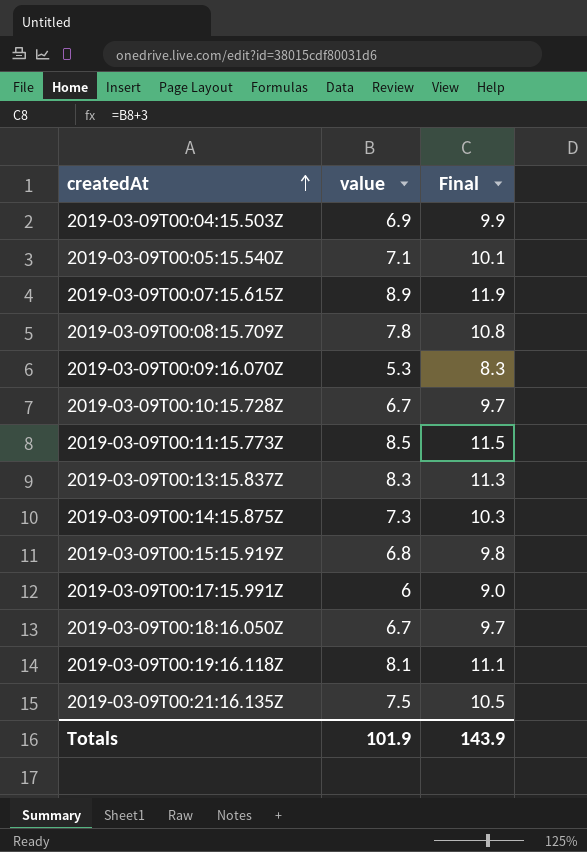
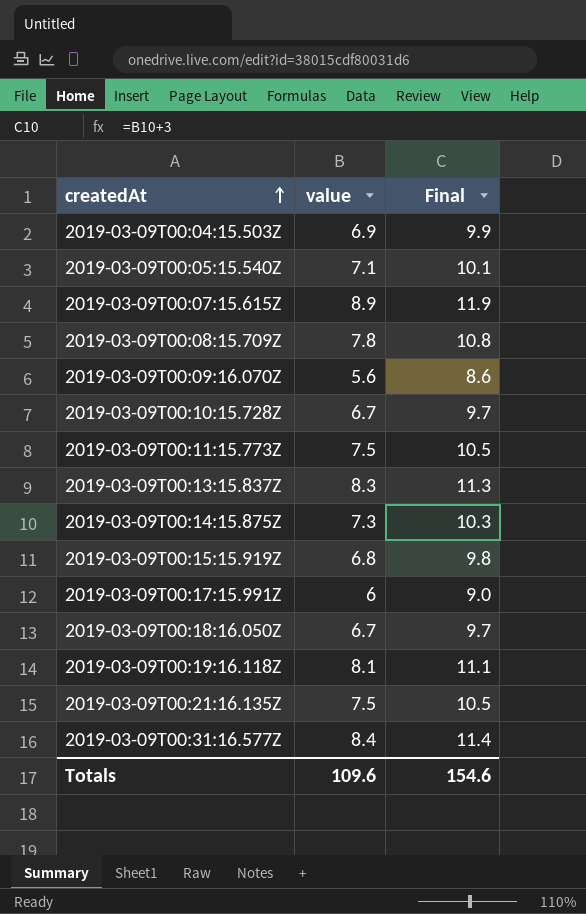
2019-03-09T00:09:16.070Z | value: 5.3 -> 5.6
2019-03-09T00:09:16.070Z | Final: 8.3 -> 8.6
2019-03-09T00:11:15.773Z | value: 8.5 -> 7.5
2019-03-09T00:11:15.773Z | Final: 11.5 -> 10.5
row 2019-03-09T00:31:16.577Z: none -> 8.4 | 11.4
Totals | value: 101.9 -> 109.6
Totals | Final: 143.9 -> 154.6

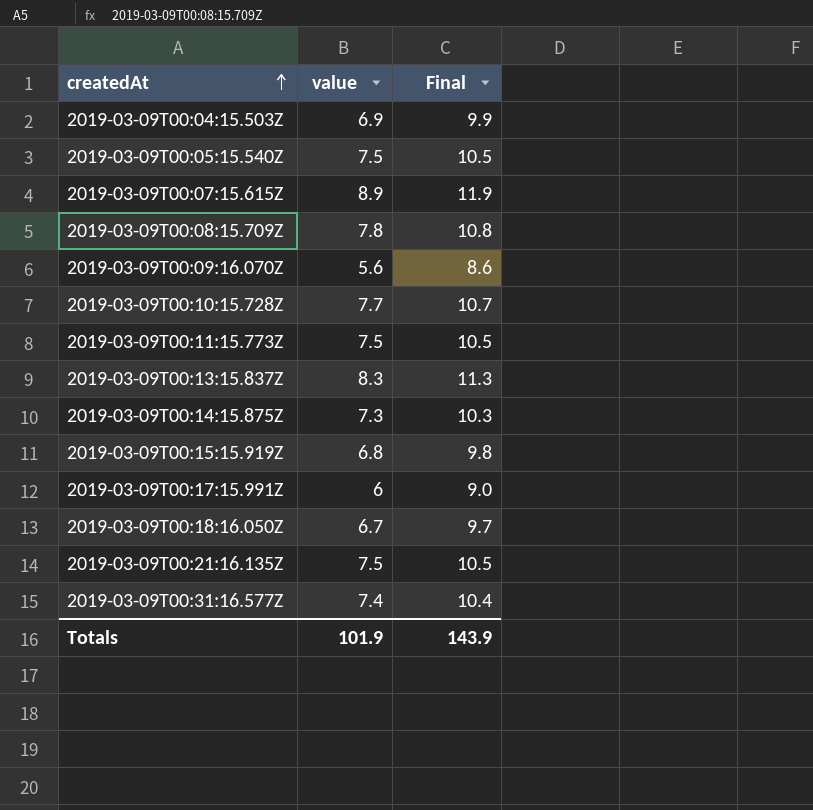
row 2019-03-09T00:19:16.118Z: 8.1 | 11.1 -> none
2019-03-09T00:05:15.540Z | value: 7.1 -> 7.5
2019-03-09T00:05:15.540Z | Final: 10.1 -> 10.5
2019-03-09T00:10:15.728Z | value: 6.7 -> 7.7
2019-03-09T00:10:15.728Z | Final: 9.7 -> 10.7
2019-03-09T00:31:16.577Z | value: 8.4 -> 7.4
2019-03-09T00:31:16.577Z | Final: 11.4 -> 10.4
Totals | value: 109.6 -> 101.9
Totals | Final: 154.6 -> 143.9

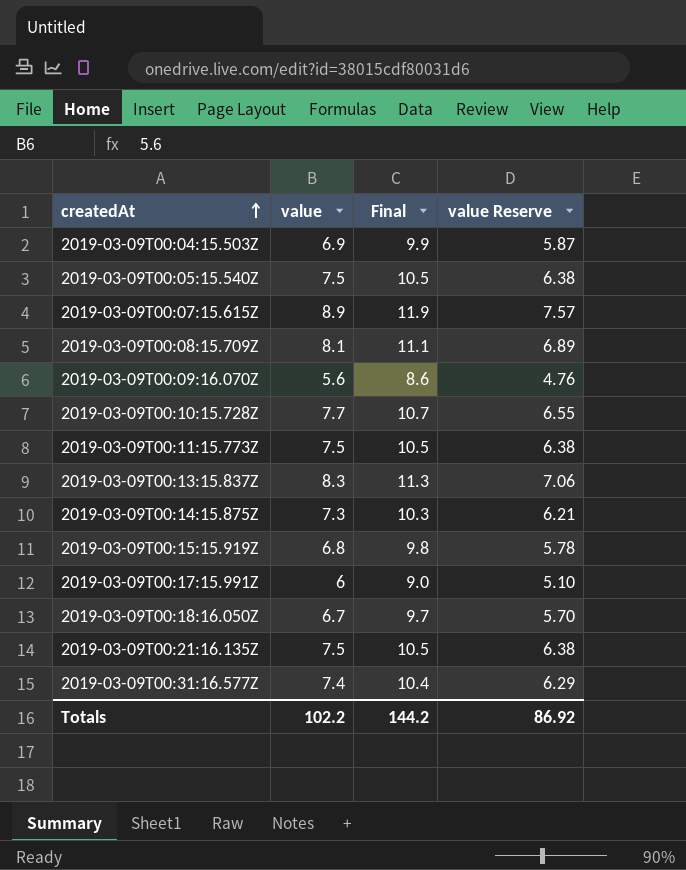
column value Reserve | formula: none -> [value] * 0.85
2019-03-09T00:08:15.709Z | value: 7.8 -> 8.1
2019-03-09T00:08:15.709Z | Final: 10.8 -> 11.1
Totals | value: 101.9 -> 102.2
Totals | Final: 143.9 -> 144.2

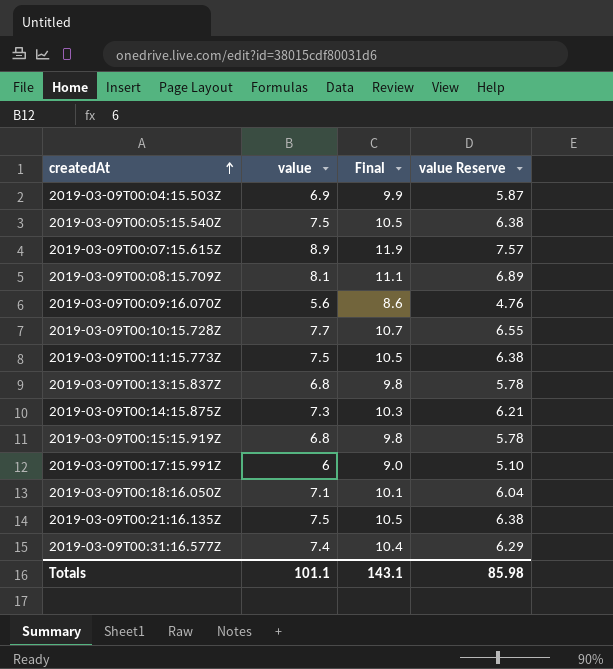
2019-03-09T00:13:15.837Z | value: 8.3 -> 6.8
2019-03-09T00:13:15.837Z | Final: 11.3 -> 9.8
2019-03-09T00:13:15.837Z | value Reserve: 7.06 -> 5.78
2019-03-09T00:18:16.050Z | value: 6.7 -> 7.1
2019-03-09T00:18:16.050Z | Final: 9.7 -> 10.1
2019-03-09T00:18:16.050Z | value Reserve: 5.70 -> 6.04
Totals | value: 102.2 -> 101.1
Totals | Final: 144.2 -> 143.1
Totals | value Reserve: 86.92 -> 85.98

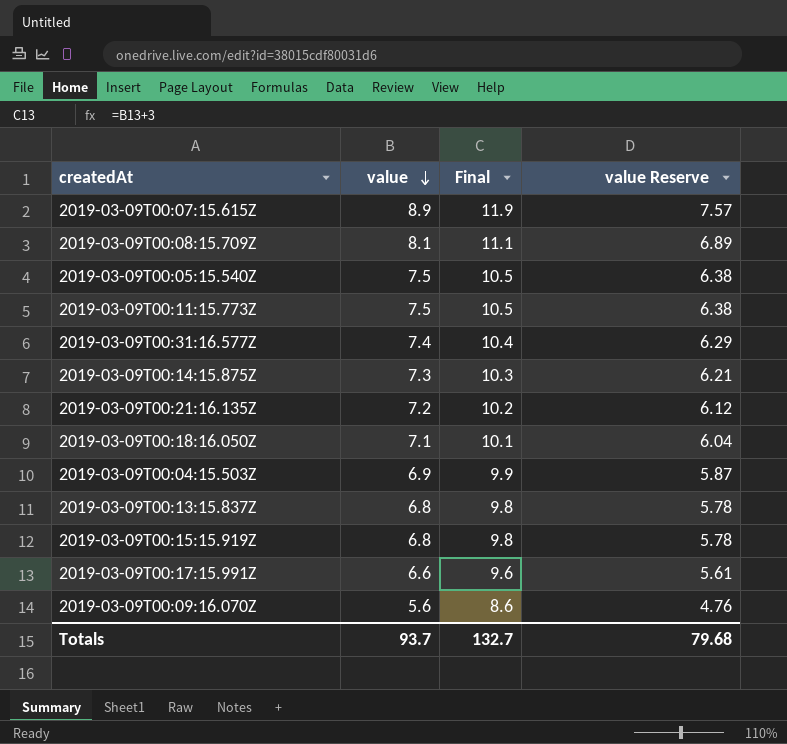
row order: createdAt ascending -> value descending
row 2019-03-09T00:10:15.728Z: 7.7 | 10.7 | 6.55 -> none
2019-03-09T00:21:16.135Z | value: 7.5 -> 7.2
2019-03-09T00:21:16.135Z | Final: 10.5 -> 10.2
2019-03-09T00:21:16.135Z | value Reserve: 6.38 -> 6.12
2019-03-09T00:17:15.991Z | value: 6 -> 6.6
2019-03-09T00:17:15.991Z | Final: 9.0 -> 9.6
2019-03-09T00:17:15.991Z | value Reserve: 5.10 -> 5.61
Totals | value: 101.1 -> 93.7
Totals | Final: 143.1 -> 132.7
Totals | value Reserve: 85.98 -> 79.68

